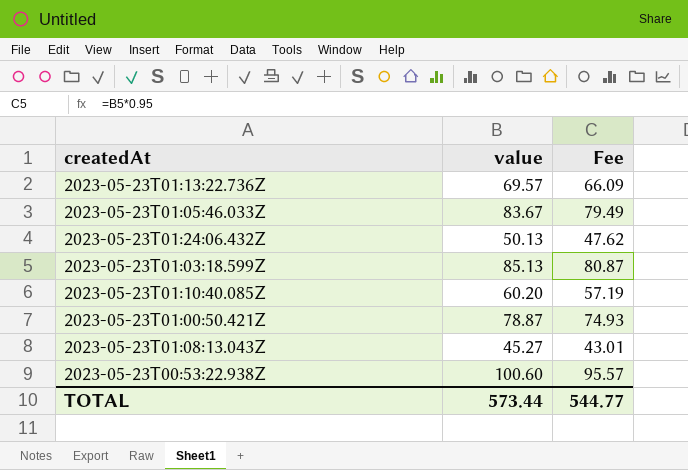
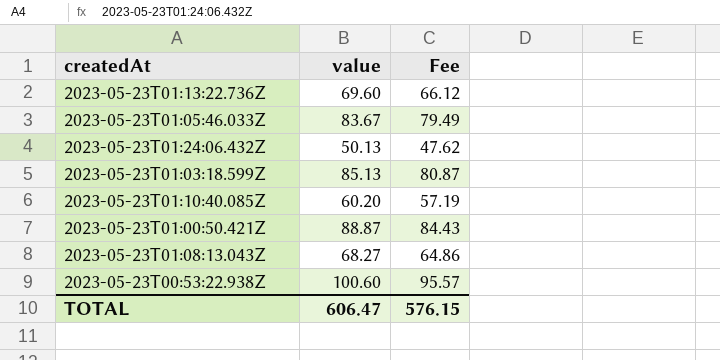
2023-05-23T01:13:22.736Z | value: 69.57 -> 69.60
2023-05-23T01:13:22.736Z | Fee: 66.09 -> 66.12
2023-05-23T01:00:50.421Z | value: 78.87 -> 88.87
2023-05-23T01:00:50.421Z | Fee: 74.93 -> 84.43
2023-05-23T01:08:13.043Z | value: 45.27 -> 68.27
2023-05-23T01:08:13.043Z | Fee: 43.01 -> 64.86
TOTAL | value: 573.44 -> 606.47
TOTAL | Fee: 544.77 -> 576.15

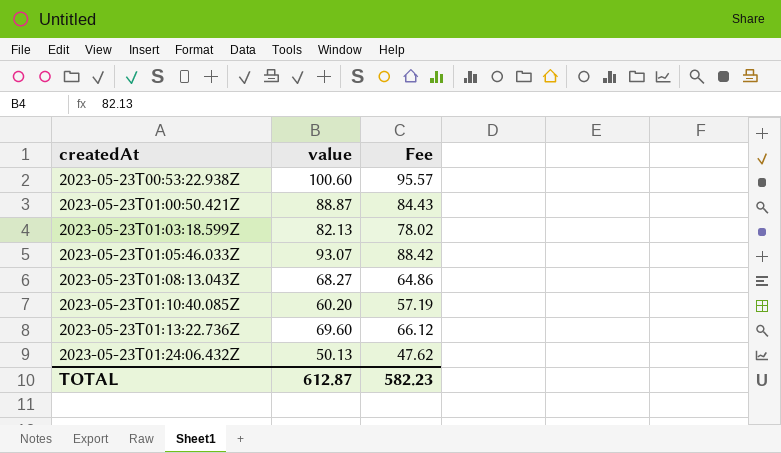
row order: none -> createdAt ascending
2023-05-23T01:03:18.599Z | value: 85.13 -> 82.13
2023-05-23T01:03:18.599Z | Fee: 80.87 -> 78.02
2023-05-23T01:05:46.033Z | value: 83.67 -> 93.07
2023-05-23T01:05:46.033Z | Fee: 79.49 -> 88.42
TOTAL | value: 606.47 -> 612.87
TOTAL | Fee: 576.15 -> 582.23

